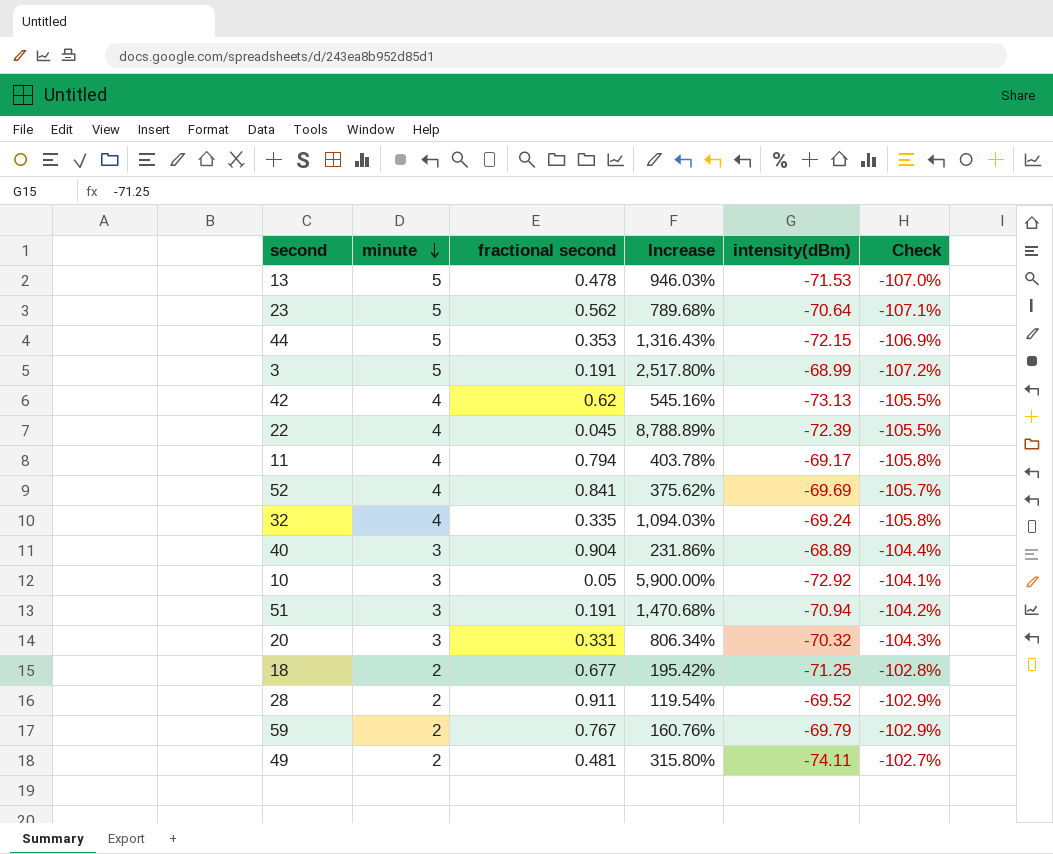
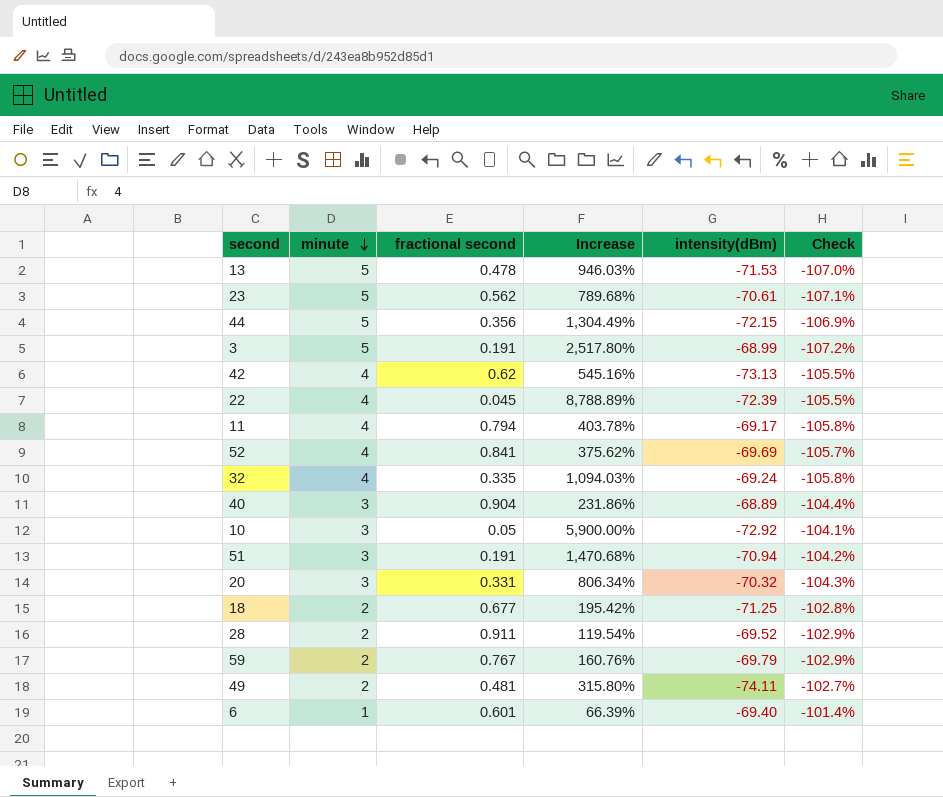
23 | intensity(dBm): -70.64 -> -70.61
44 | fractional second: 0.353 -> 0.356
44 | Increase: 1,316.43% -> 1,304.49%
row 6: none -> 1 | 0.601 | 66.39% | -69.40 | -101.4%

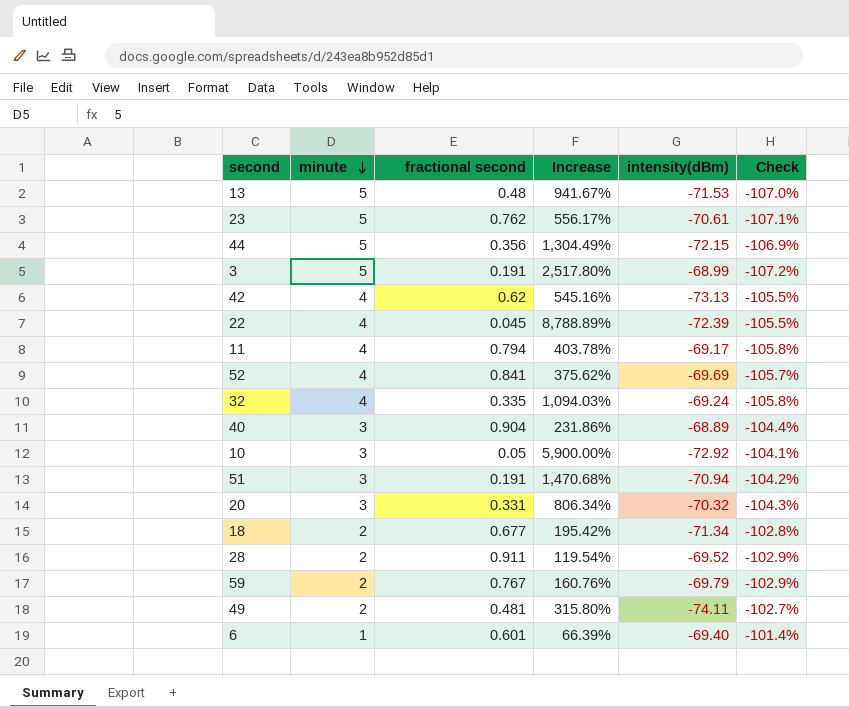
13 | fractional second: 0.478 -> 0.48
13 | Increase: 946.03% -> 941.67%
23 | fractional second: 0.562 -> 0.762
23 | Increase: 789.68% -> 556.17%
18 | intensity(dBm): -71.25 -> -71.34

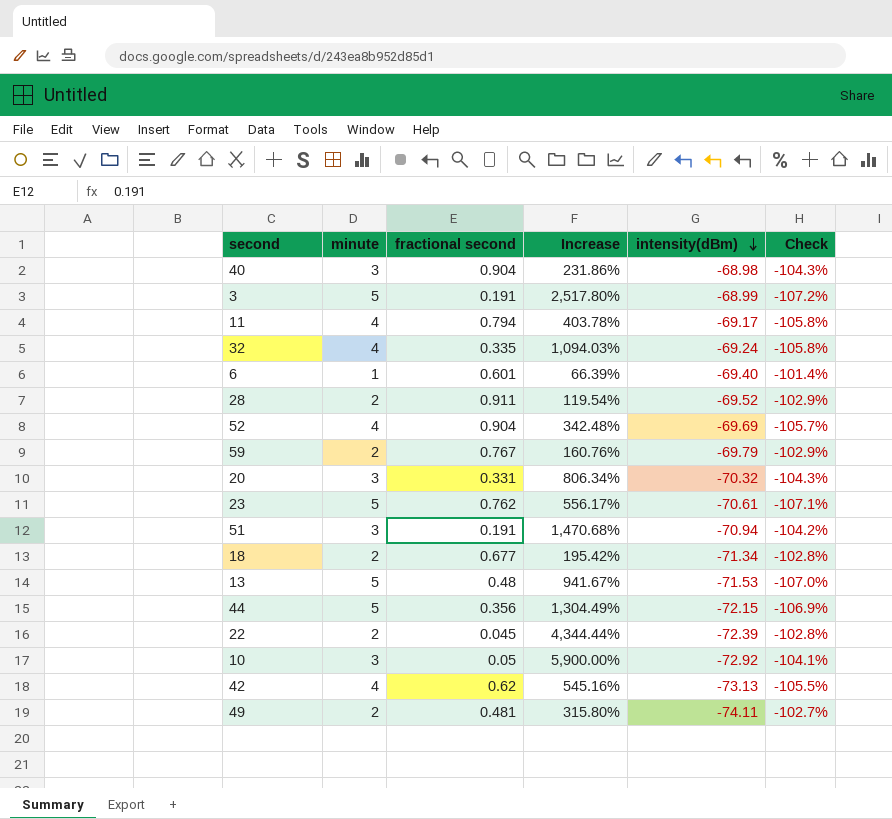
row order: minute descending -> intensity(dBm) descending
40 | intensity(dBm): -68.89 -> -68.98
40 | Check: -104.4% -> -104.3%
52 | fractional second: 0.841 -> 0.904
52 | Increase: 375.62% -> 342.48%
22 | minute: 4 -> 2
22 | Increase: 8,788.89% -> 4,344.44%
22 | Check: -105.5% -> -102.8%

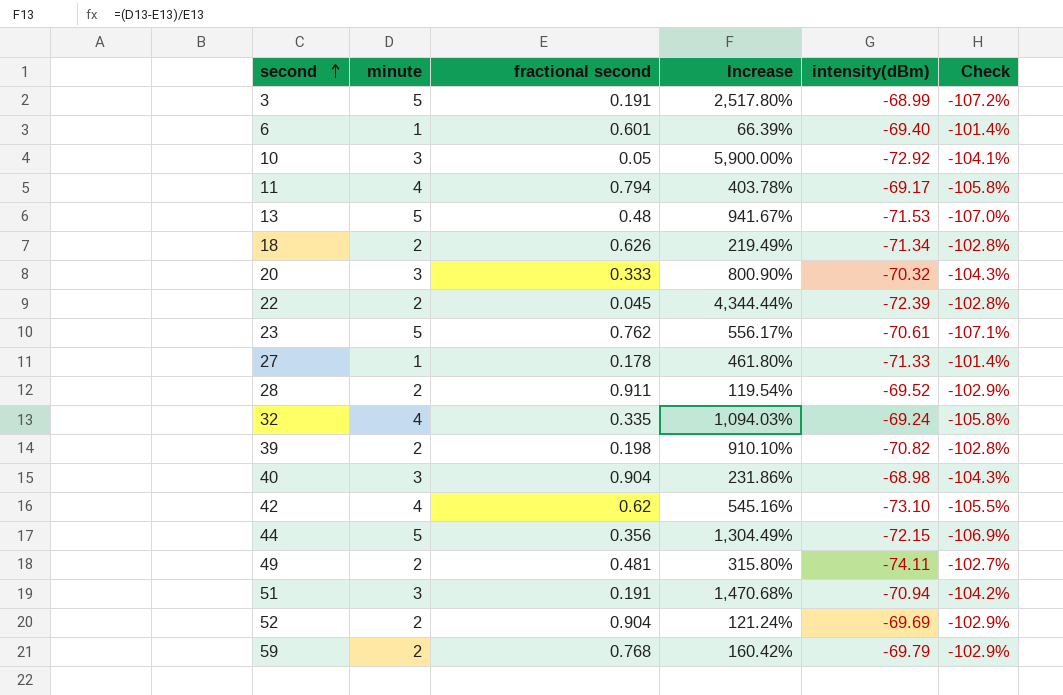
row order: intensity(dBm) descending -> second ascending
18 | fractional second: 0.677 -> 0.626
18 | Increase: 195.42% -> 219.49%
20 | fractional second: 0.331 -> 0.333
20 | Increase: 806.34% -> 800.90%
row 27: none -> 1 | 0.178 | 461.80% | -71.33 | -101.4%
row 39: none -> 2 | 0.198 | 910.10% | -70.82 | -102.8%
42 | intensity(dBm): -73.13 -> -73.10
52 | minute: 4 -> 2
52 | Increase: 342.48% -> 121.24%
52 | Check: -105.7% -> -102.9%
59 | fractional second: 0.767 -> 0.768
59 | Increase: 160.76% -> 160.42%

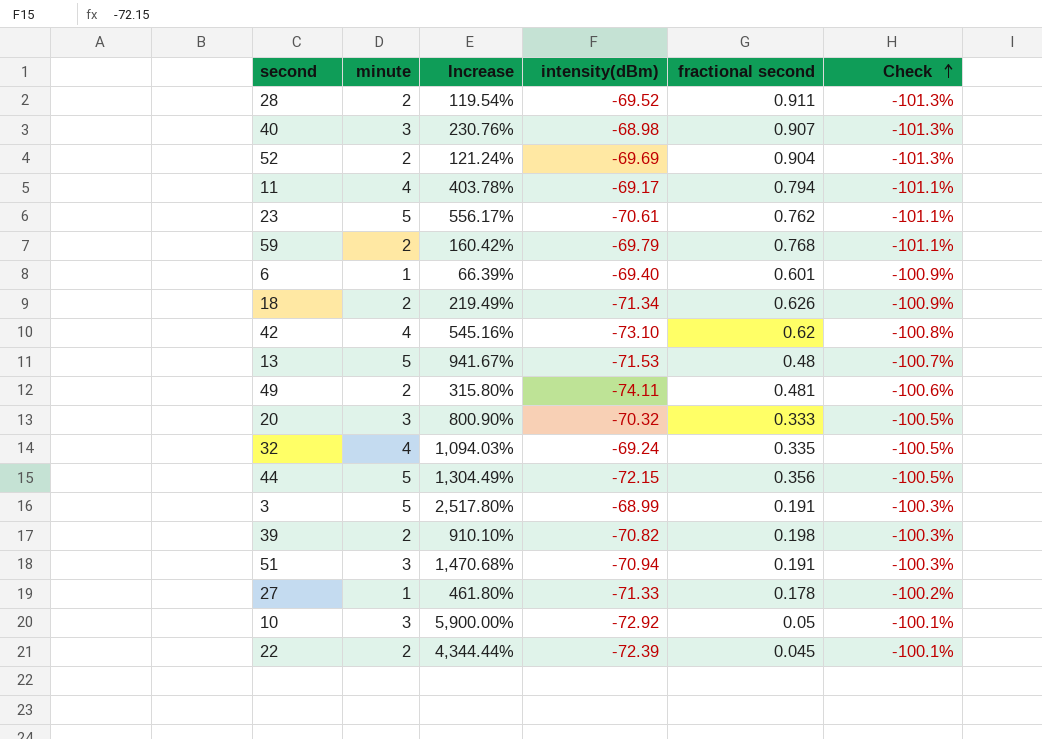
row order: second ascending -> Check ascending
column fractional second | position: 3 -> 5
column Check | formula: ([minute] - [intensity(dBm)]) / [intensity(dBm)] -> ([fractional second] - [intensity(dBm)]) / [intensity(dBm)]
40 | Increase: 231.86% -> 230.76%
40 | fractional second: 0.904 -> 0.907

